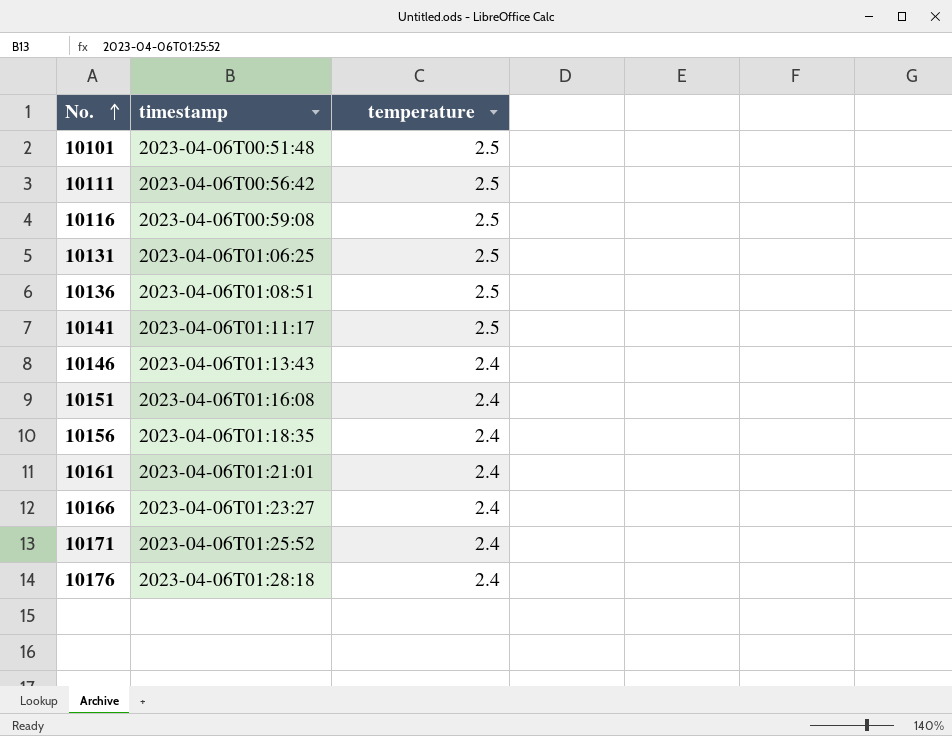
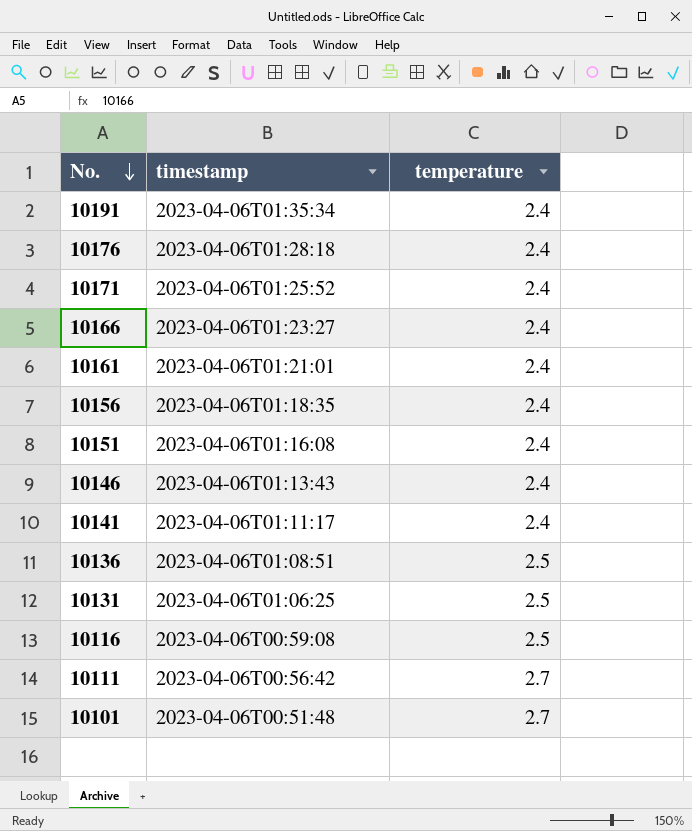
row order: No. ascending -> No. descending
row 10191: none -> 2023-04-06T01:35:34 | 2.4
10141 | temperature: 2.5 -> 2.4
10111 | temperature: 2.5 -> 2.7
10101 | temperature: 2.5 -> 2.7

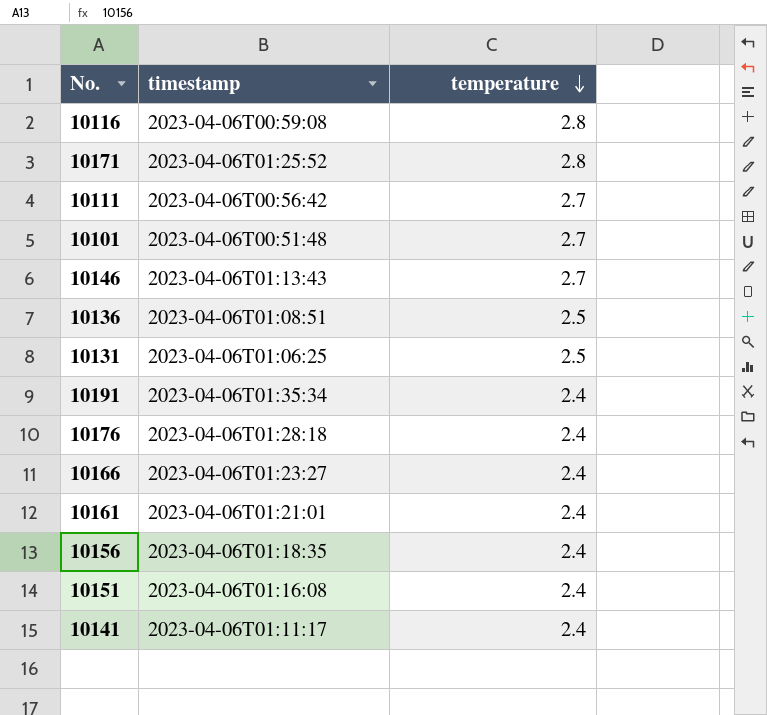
row order: No. descending -> temperature descending
10116 | temperature: 2.5 -> 2.8
10171 | temperature: 2.4 -> 2.8
10146 | temperature: 2.4 -> 2.7

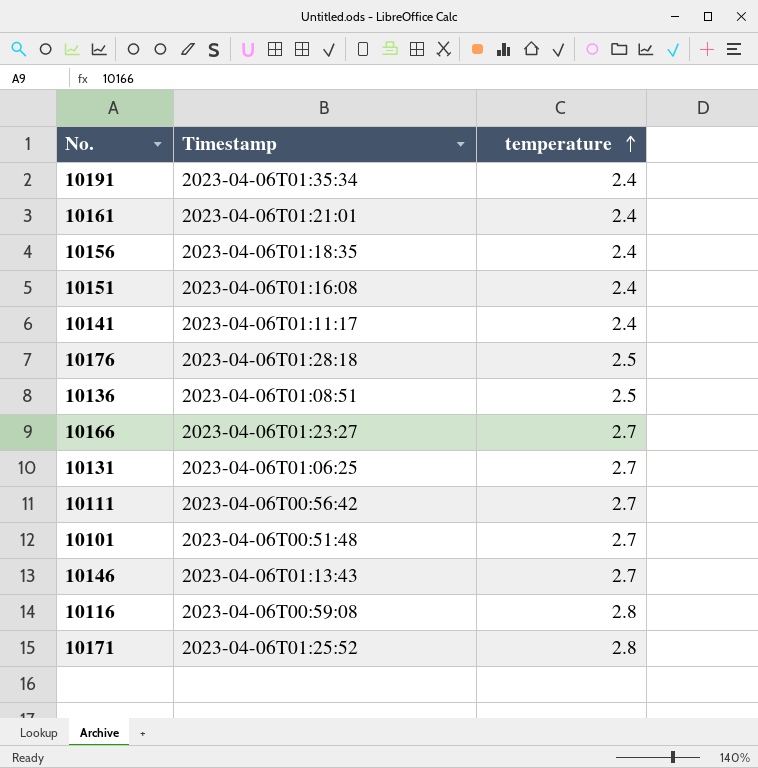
row order: temperature descending -> temperature ascending
column name: timestamp -> Timestamp
10176 | temperature: 2.4 -> 2.5
10166 | temperature: 2.4 -> 2.7
10131 | temperature: 2.5 -> 2.7

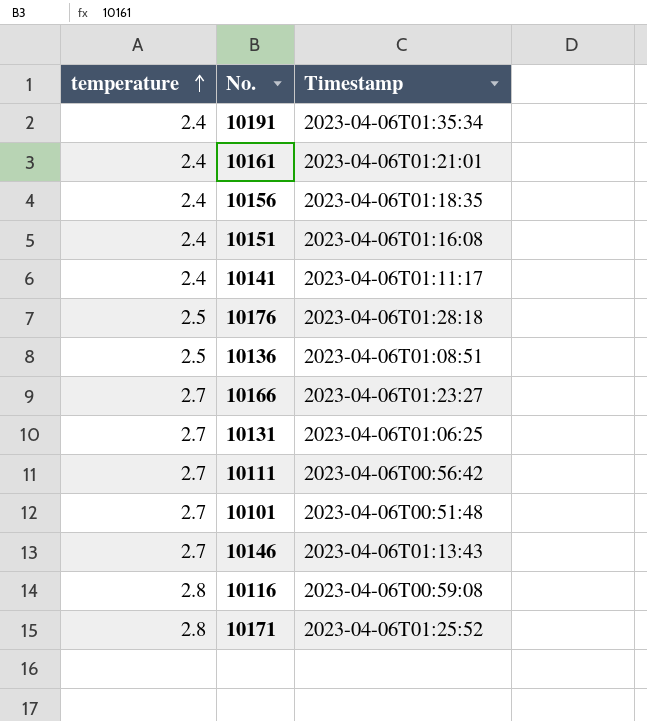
column temperature | position: 3 -> 1

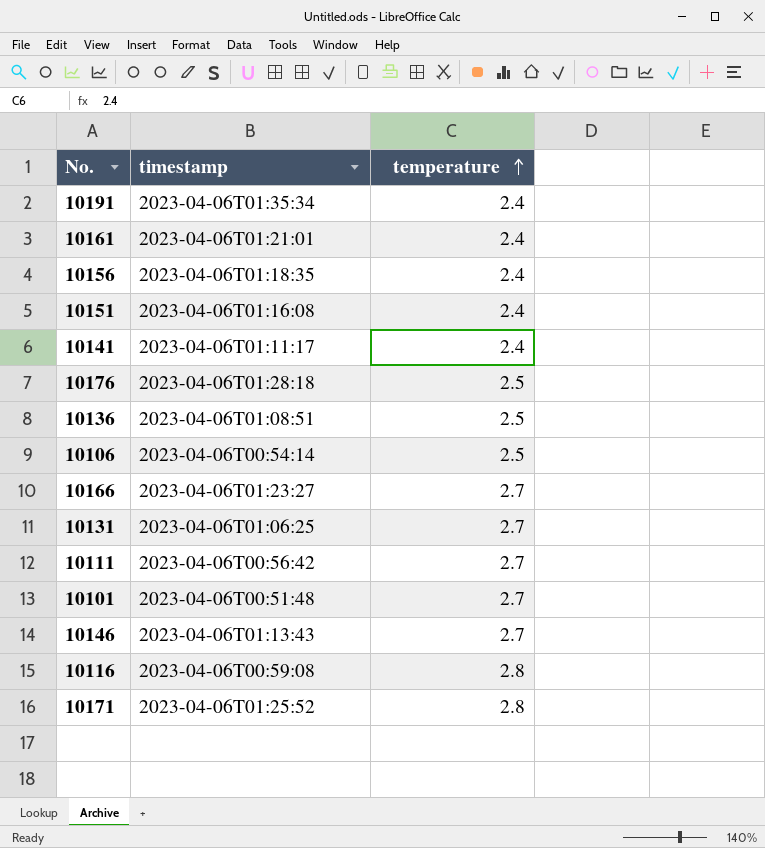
column name: Timestamp -> timestamp
column temperature | position: 1 -> 3
row 10106: none -> 2023-04-06T00:54:14 | 2.5

